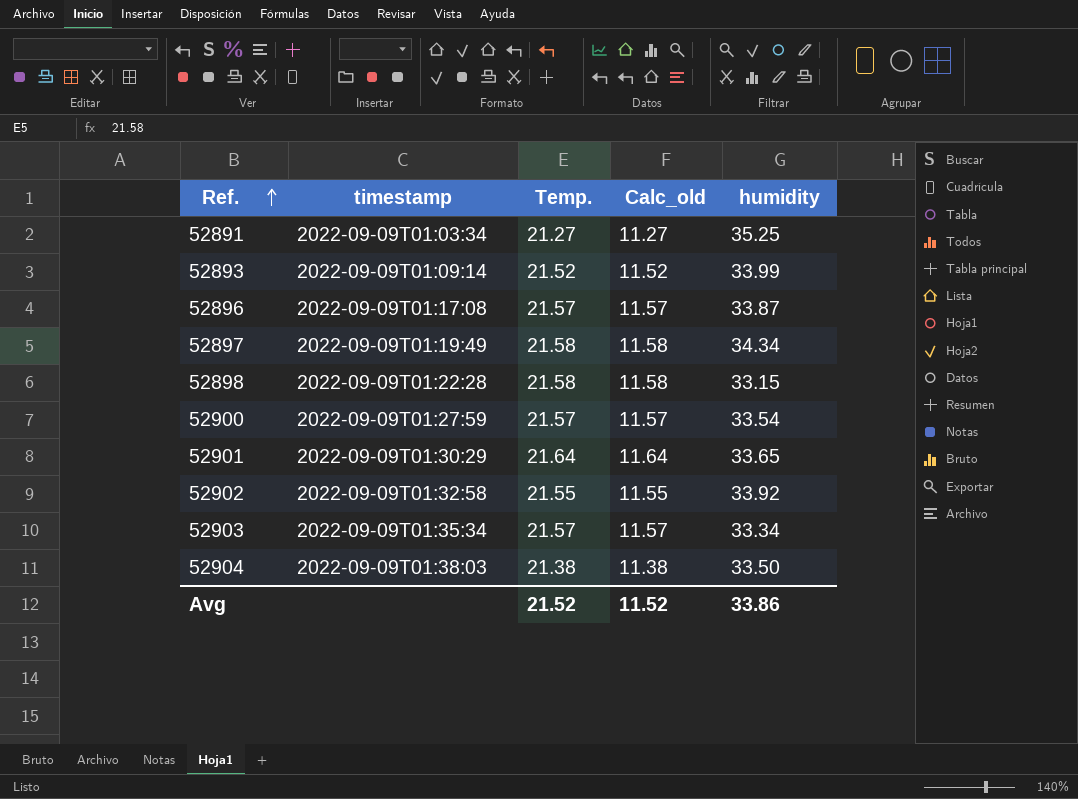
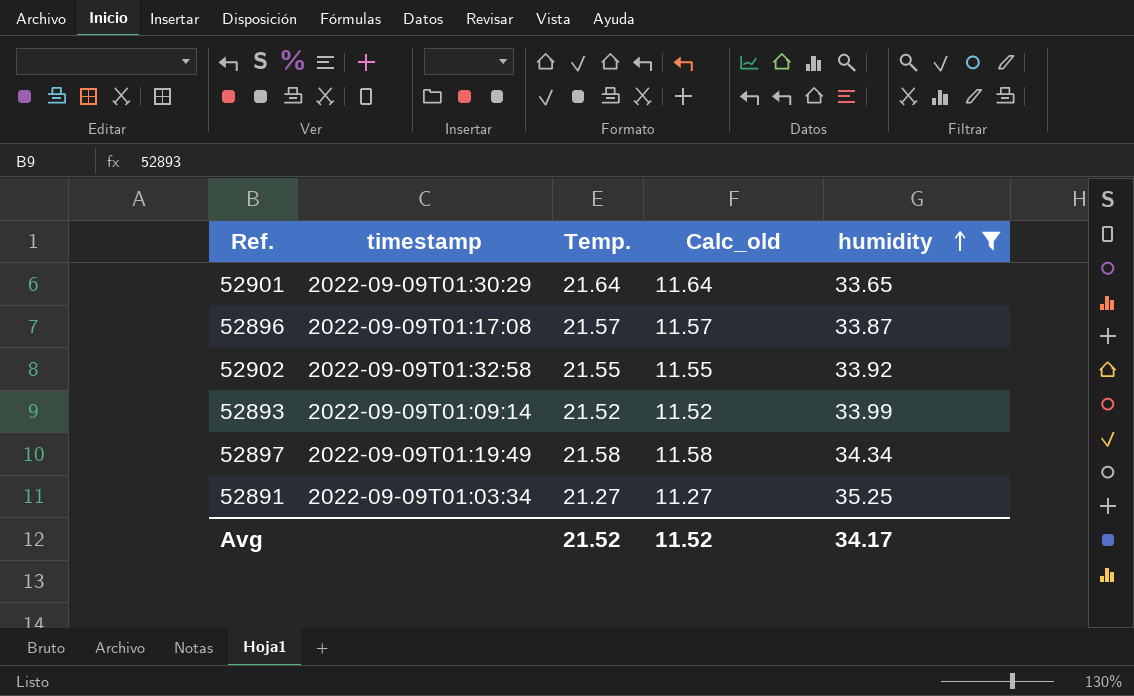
filter: none -> humidity >= 33.65
row order: Ref. ascending -> humidity ascending
Avg | humidity: 33.86 -> 34.17

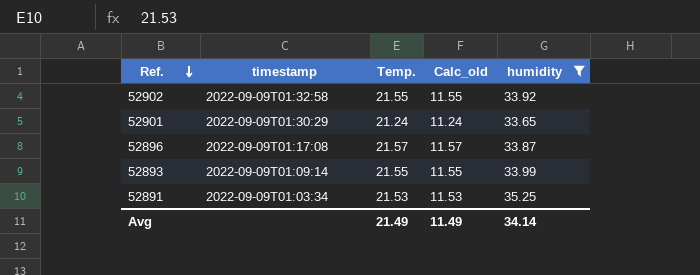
row order: humidity ascending -> Ref. descending
row 52897: 2022-09-09T01:19:49 | 21.58 | 11.58 | 34.34 -> none
52901 | Temp.: 21.64 -> 21.24
52901 | Calc_old: 11.64 -> 11.24
52893 | Temp.: 21.52 -> 21.55
52893 | Calc_old: 11.52 -> 11.55
52891 | Temp.: 21.27 -> 21.53
52891 | Calc_old: 11.27 -> 11.53
Avg | Temp.: 21.52 -> 21.49
Avg | Calc_old: 11.52 -> 11.49
Avg | humidity: 34.17 -> 34.14

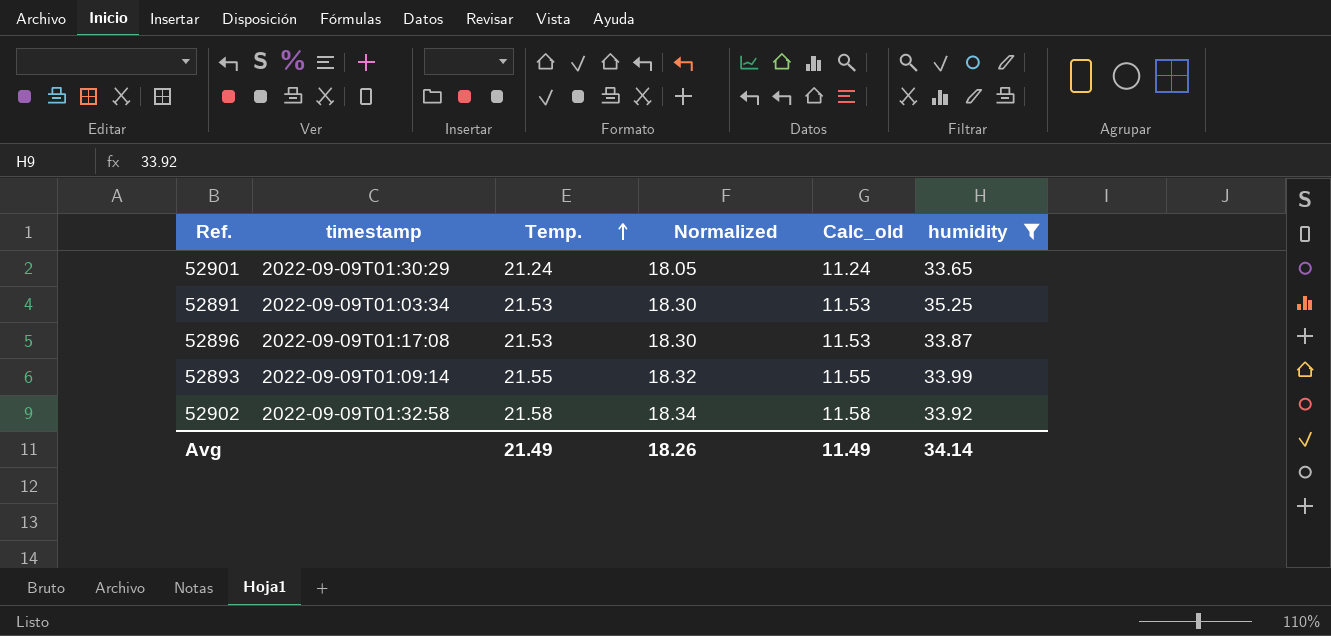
row order: Ref. descending -> Temp. ascending
column Normalized | formula: none -> [Temp.] * 0.85
52896 | Temp.: 21.57 -> 21.53
52896 | Calc_old: 11.57 -> 11.53
52902 | Temp.: 21.55 -> 21.58
52902 | Calc_old: 11.55 -> 11.58

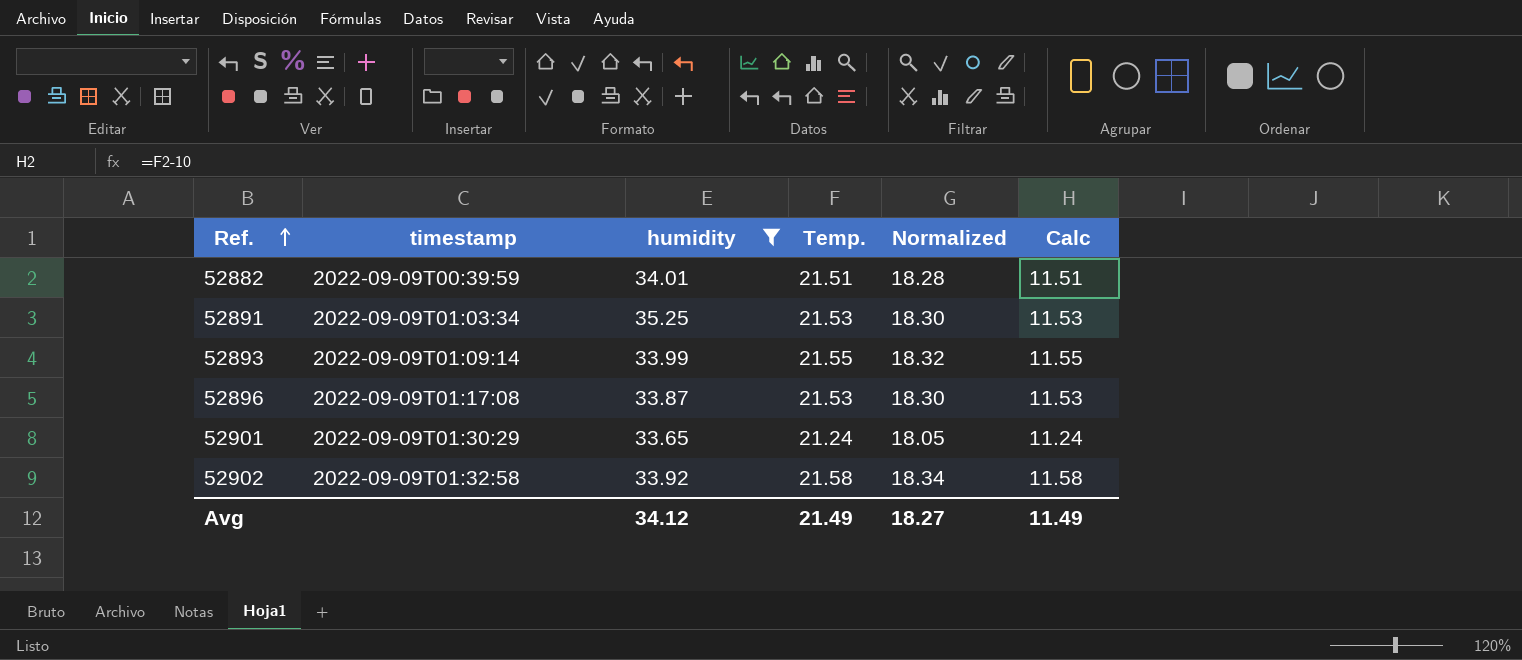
row order: Temp. ascending -> Ref. ascending
column humidity | position: 6 -> 3
column name: Calc_old -> Calc
row 52882: none -> 2022-09-09T00:39:59 | 34.01 | 21.51 | 18.28 | 11.51
Avg | humidity: 34.14 -> 34.12
Avg | Normalized: 18.26 -> 18.27

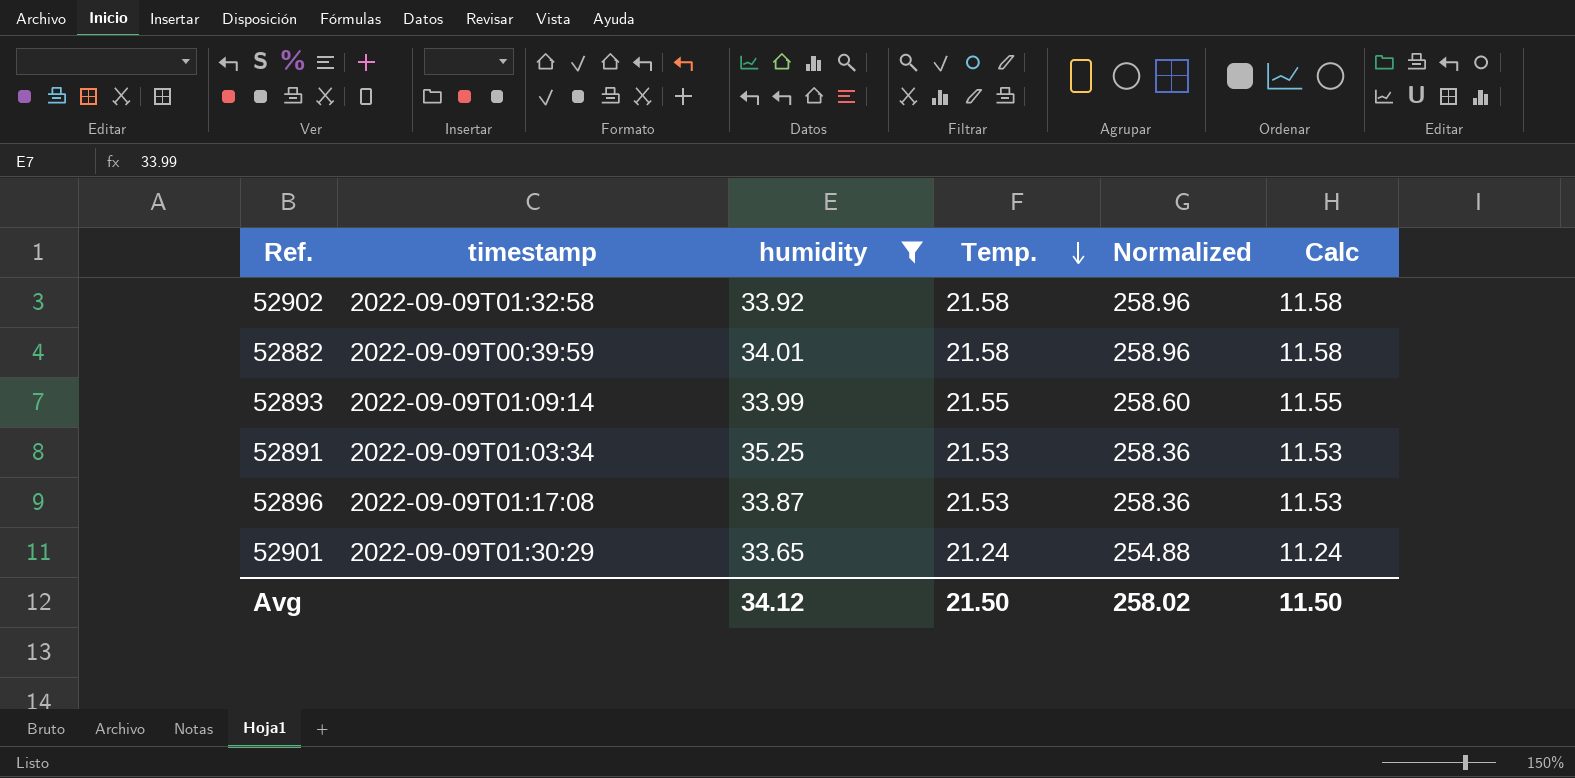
row order: Ref. ascending -> Temp. descending
column Normalized | formula: [Temp.] * 0.85 -> [Temp.] * 12
52882 | Temp.: 21.51 -> 21.58
52882 | Calc: 11.51 -> 11.58
Avg | Temp.: 21.49 -> 21.50
Avg | Normalized: 18.27 -> 258.02
Avg | Calc: 11.49 -> 11.50

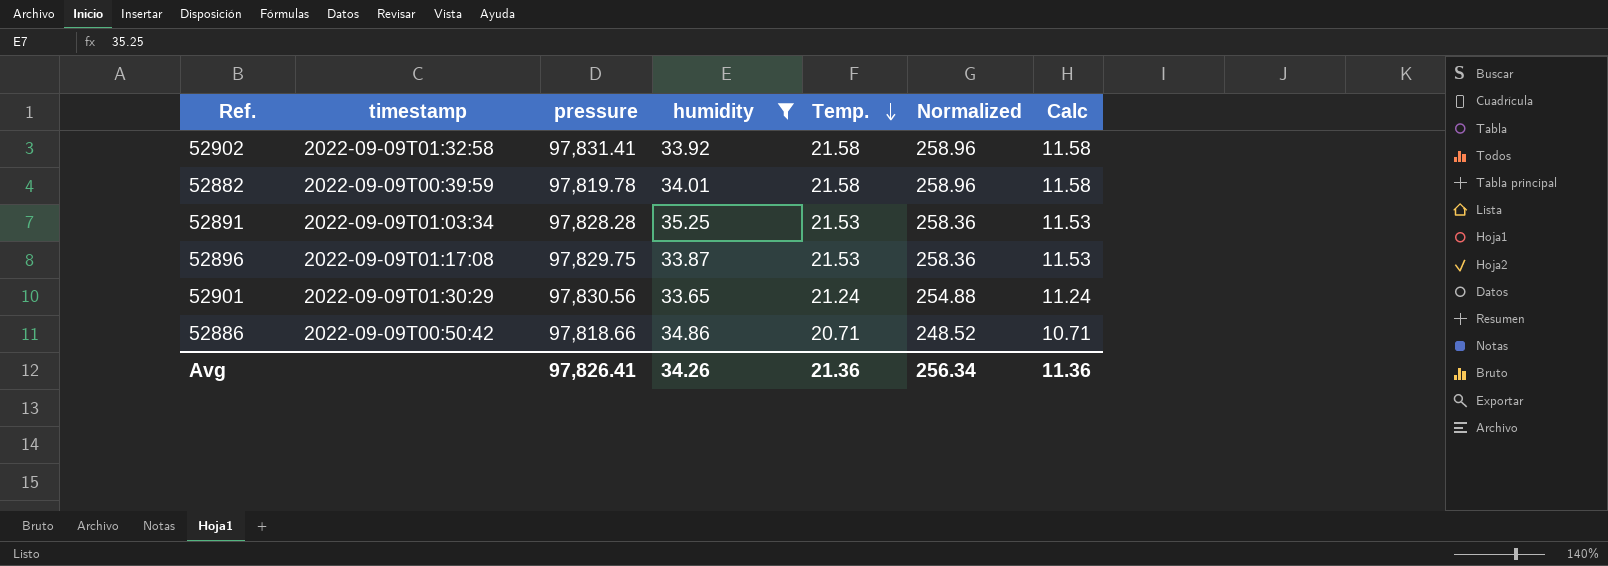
column pressure | position: none -> 3
row 52893: 2022-09-09T01:09:14 | 33.99 | 21.55 | 258.60 | 11.55 -> none
row 52886: none -> 2022-09-09T00:50:42 | 97,818.66 | 34.86 | 20.71 | 248.52 | 10.71
Avg | humidity: 34.12 -> 34.26
Avg | Temp.: 21.50 -> 21.36
Avg | Normalized: 258.02 -> 256.34
Avg | Calc: 11.50 -> 11.36

